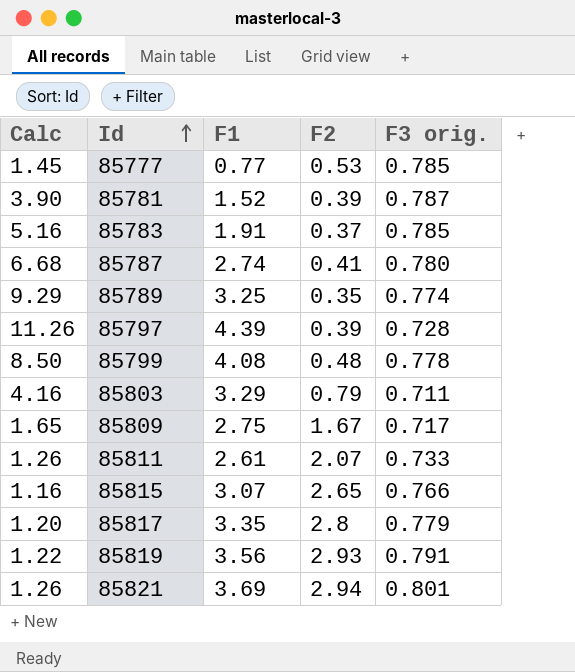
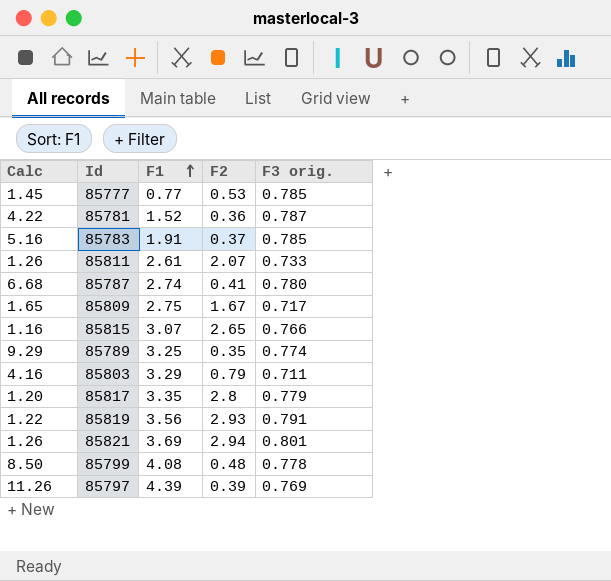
row order: Id ascending -> F1 ascending
85781 | Calc: 3.90 -> 4.22
85781 | F2: 0.39 -> 0.36
85797 | F3 orig.: 0.728 -> 0.769

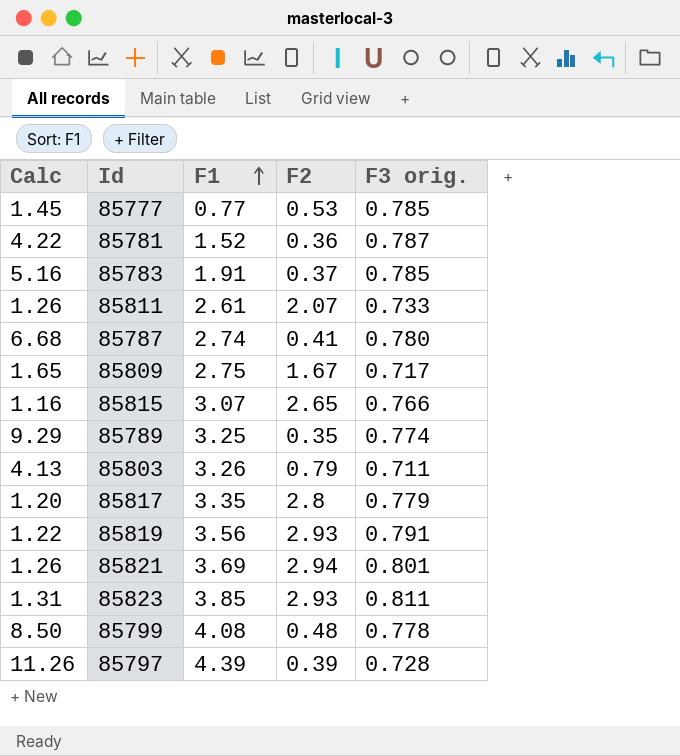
85803 | Calc: 4.16 -> 4.13
85803 | F1: 3.29 -> 3.26
row 85823: none -> 1.31 | 3.85 | 2.93 | 0.811
85797 | F3 orig.: 0.769 -> 0.728

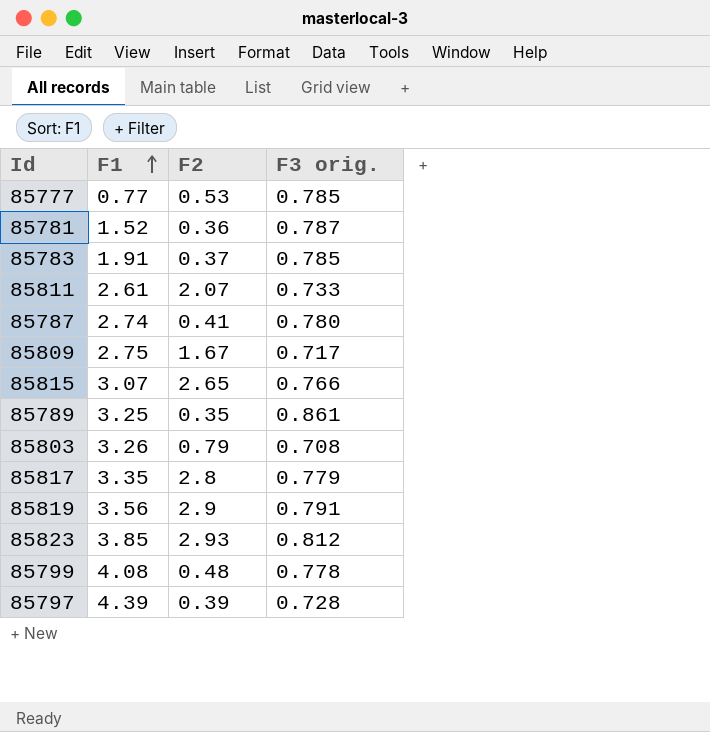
column Calc | formula: [F1] / [F2] -> none
row 85821: 1.26 | 3.69 | 2.94 | 0.801 -> none
85789 | F3 orig.: 0.774 -> 0.861
85803 | F3 orig.: 0.711 -> 0.708
85819 | F2: 2.93 -> 2.9
85823 | F3 orig.: 0.811 -> 0.812

